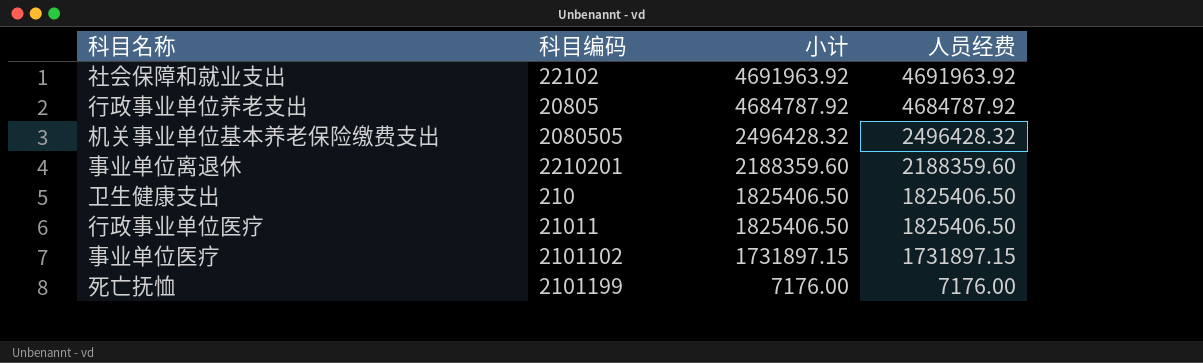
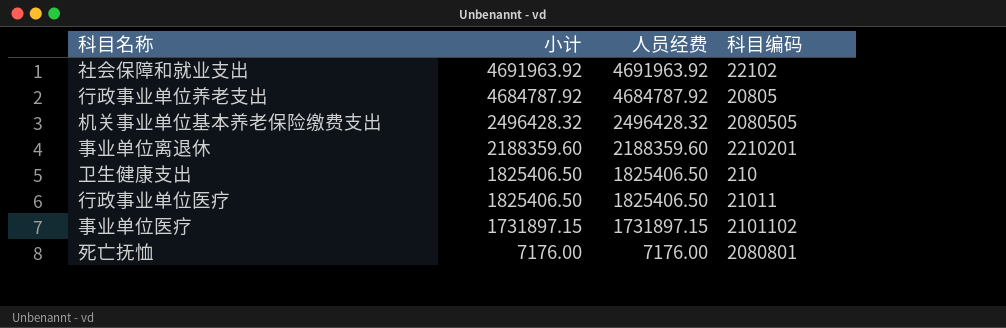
column 科目编码 | position: 2 -> 4
死亡抚恤 | 科目编码: 2101199 -> 2080801

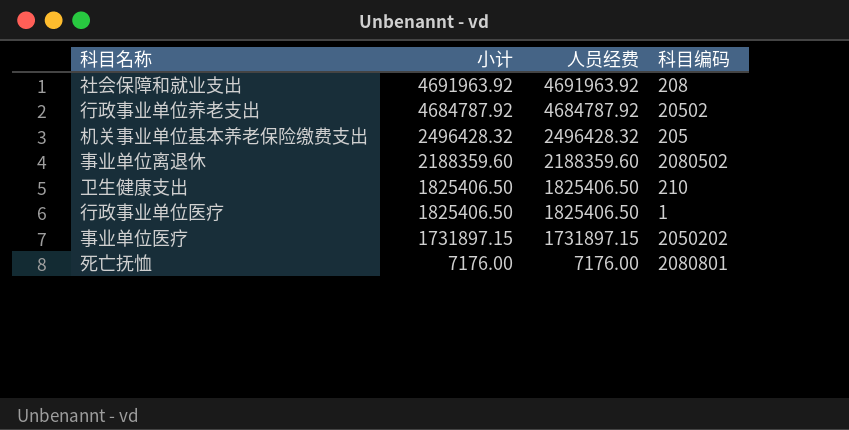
社会保障和就业支出 | 科目编码: 22102 -> 208
行政事业单位养老支出 | 科目编码: 20805 -> 20502
机关事业单位基本养老保险缴费支出 | 科目编码: 2080505 -> 205
事业单位离退休 | 科目编码: 2210201 -> 2080502
行政事业单位医疗 | 科目编码: 21011 -> 1
事业单位医疗 | 科目编码: 2101102 -> 2050202

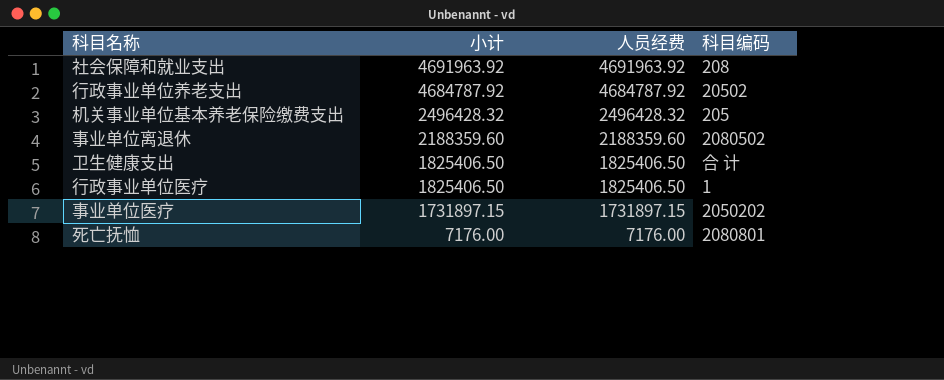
卫生健康支出 | 科目编码: 210 -> 合 计

